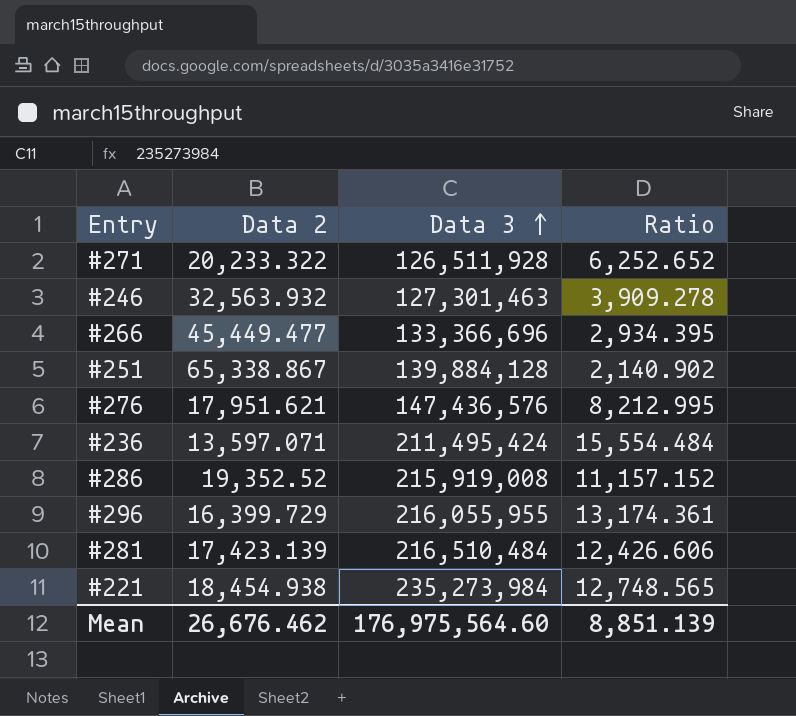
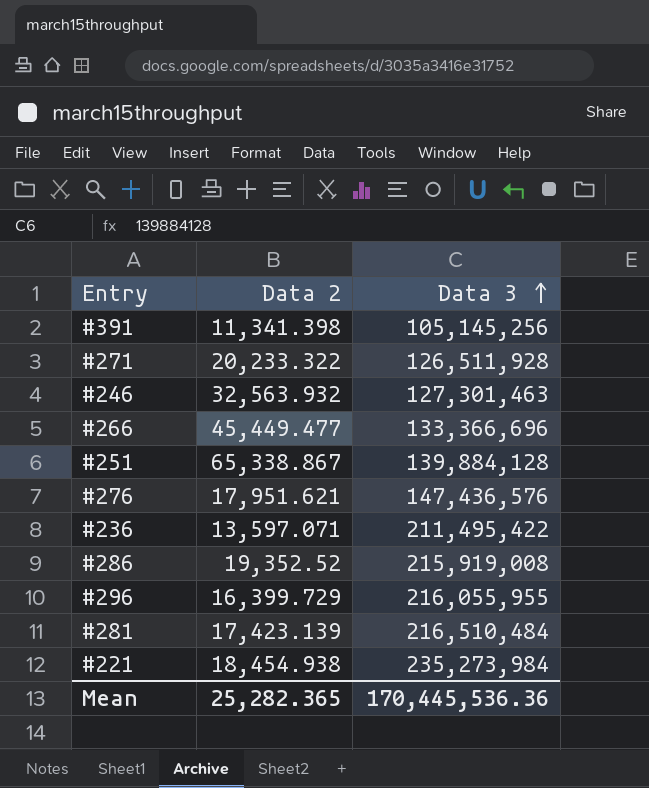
column Ratio | formula: [Data 3] / [Data 2] -> none
row #391: none -> 11,341.398 | 105,145,256
#236 | Data 3: 211,495,424 -> 211,495,422
Mean | Data 2: 26,676.462 -> 25,282.365
Mean | Data 3: 176,975,564.60 -> 170,445,536.36

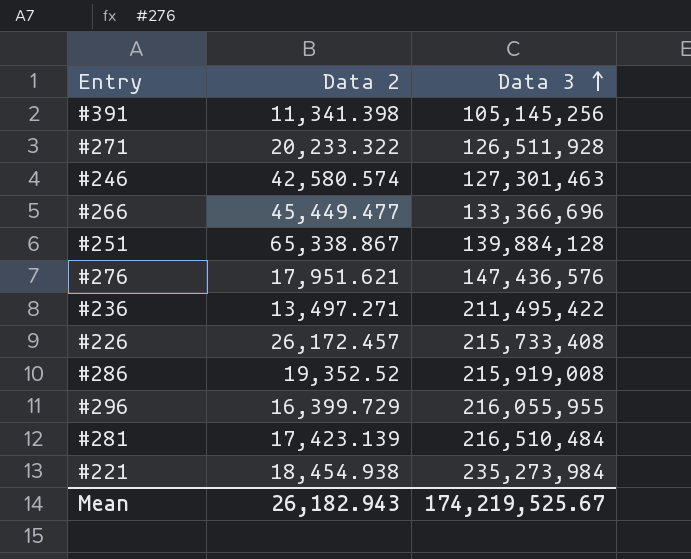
#246 | Data 2: 32,563.932 -> 42,580.574
#236 | Data 2: 13,597.071 -> 13,497.271
row #226: none -> 26,172.457 | 215,733,408
Mean | Data 2: 25,282.365 -> 26,182.943
Mean | Data 3: 170,445,536.36 -> 174,219,525.67

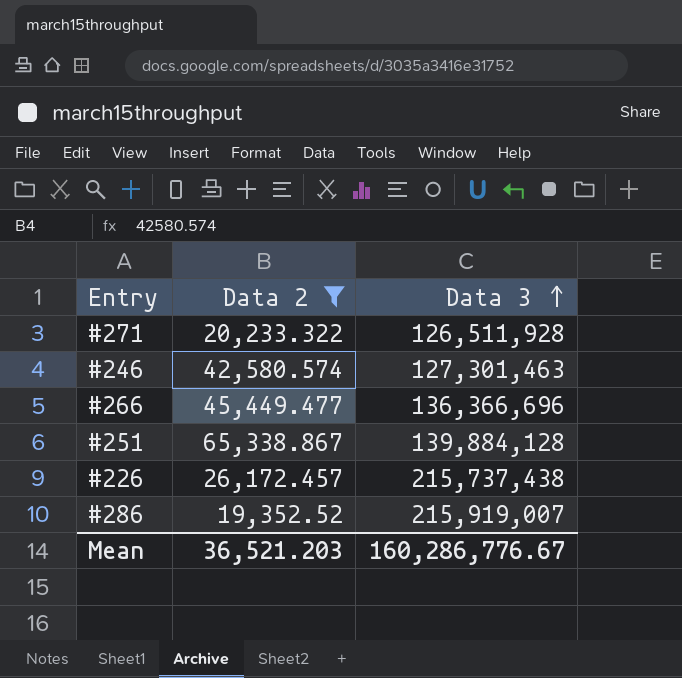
filter: none -> Data 2 >= 19,352.52
#266 | Data 3: 133,366,696 -> 136,366,696
#226 | Data 3: 215,733,408 -> 215,737,438
#286 | Data 3: 215,919,008 -> 215,919,007
Mean | Data 2: 26,182.943 -> 36,521.203
Mean | Data 3: 174,219,525.67 -> 160,286,776.67

